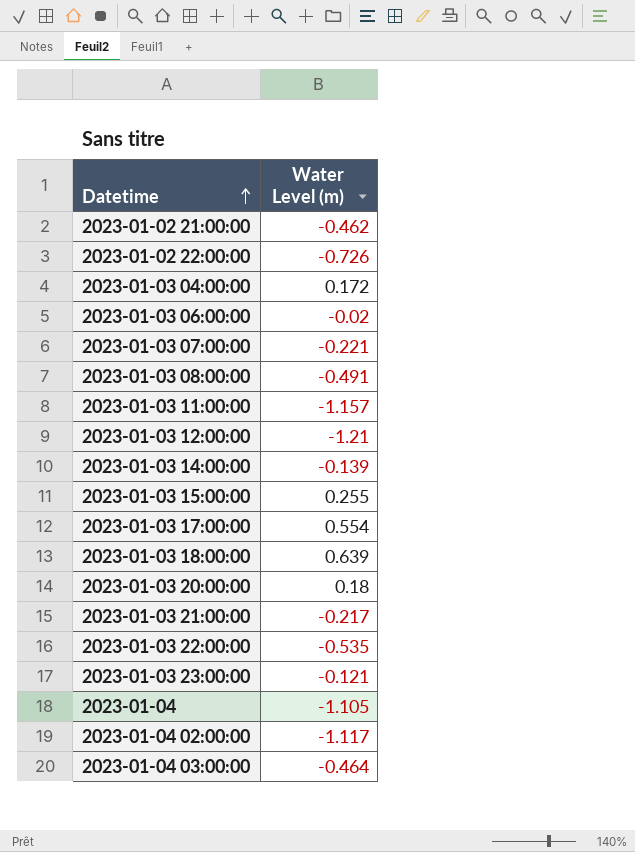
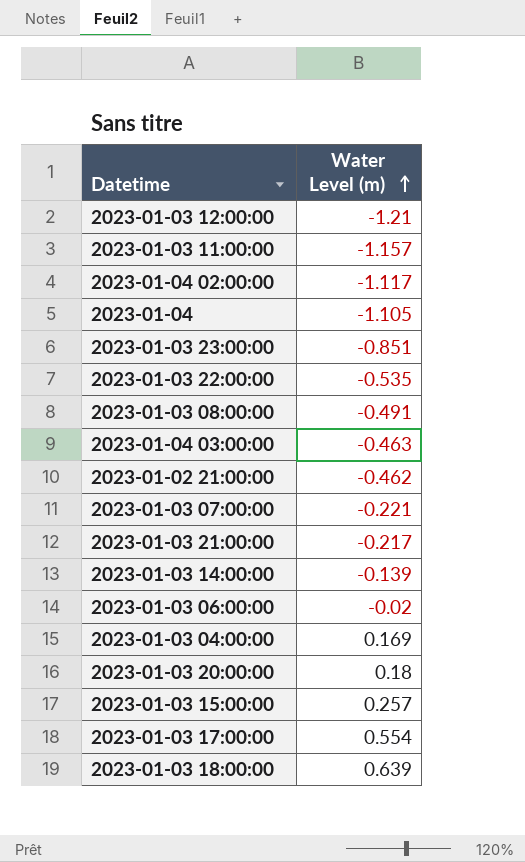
row order: Datetime ascending -> Water Level (m) ascending
row 2023-01-02 22:00:00: -0.726 -> none
2023-01-03 23:00:00 | Water Level (m): -0.121 -> -0.851
2023-01-04 03:00:00 | Water Level (m): -0.464 -> -0.463
2023-01-03 04:00:00 | Water Level (m): 0.172 -> 0.169
2023-01-03 15:00:00 | Water Level (m): 0.255 -> 0.257

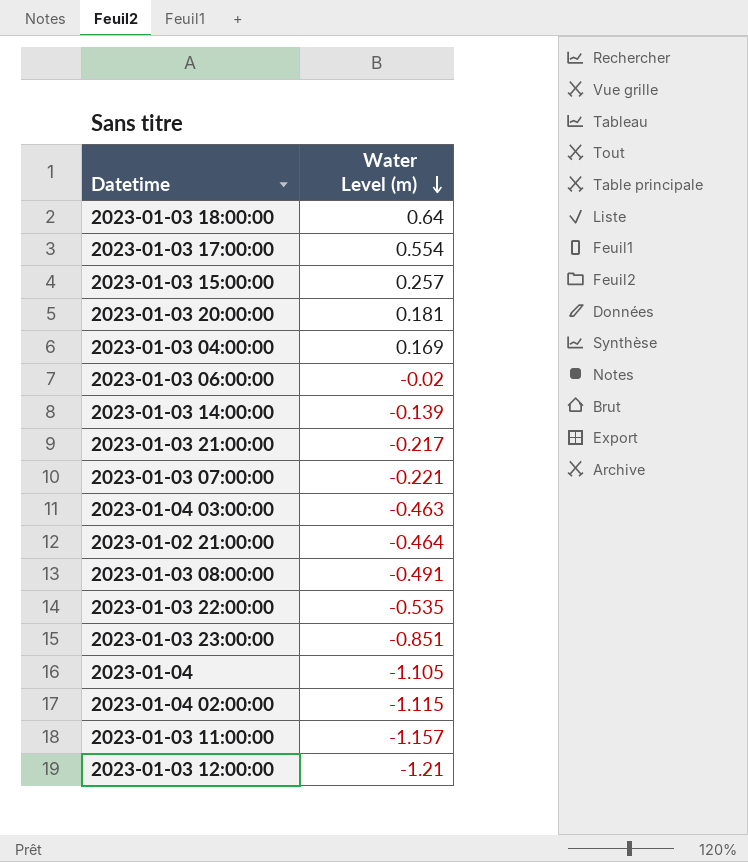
row order: Water Level (m) ascending -> Water Level (m) descending
2023-01-03 18:00:00 | Water Level (m): 0.639 -> 0.64
2023-01-03 20:00:00 | Water Level (m): 0.18 -> 0.181
2023-01-02 21:00:00 | Water Level (m): -0.462 -> -0.464
2023-01-04 02:00:00 | Water Level (m): -1.117 -> -1.115

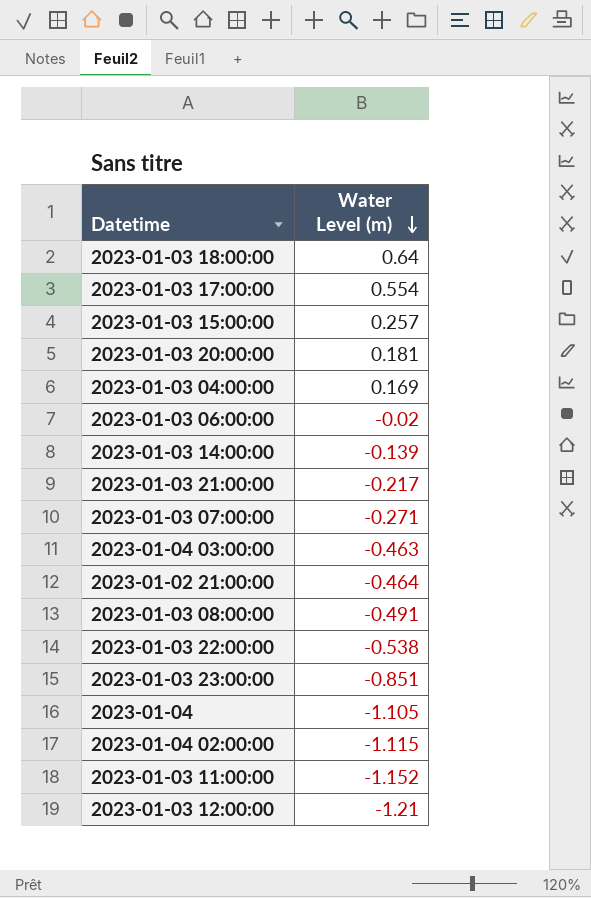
2023-01-03 07:00:00 | Water Level (m): -0.221 -> -0.271
2023-01-03 22:00:00 | Water Level (m): -0.535 -> -0.538
2023-01-03 11:00:00 | Water Level (m): -1.157 -> -1.152

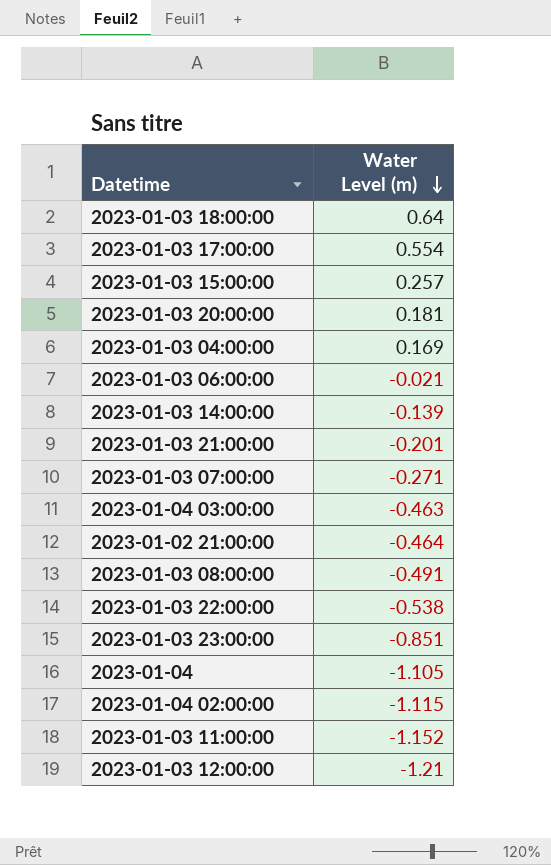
2023-01-03 06:00:00 | Water Level (m): -0.02 -> -0.021
2023-01-03 21:00:00 | Water Level (m): -0.217 -> -0.201

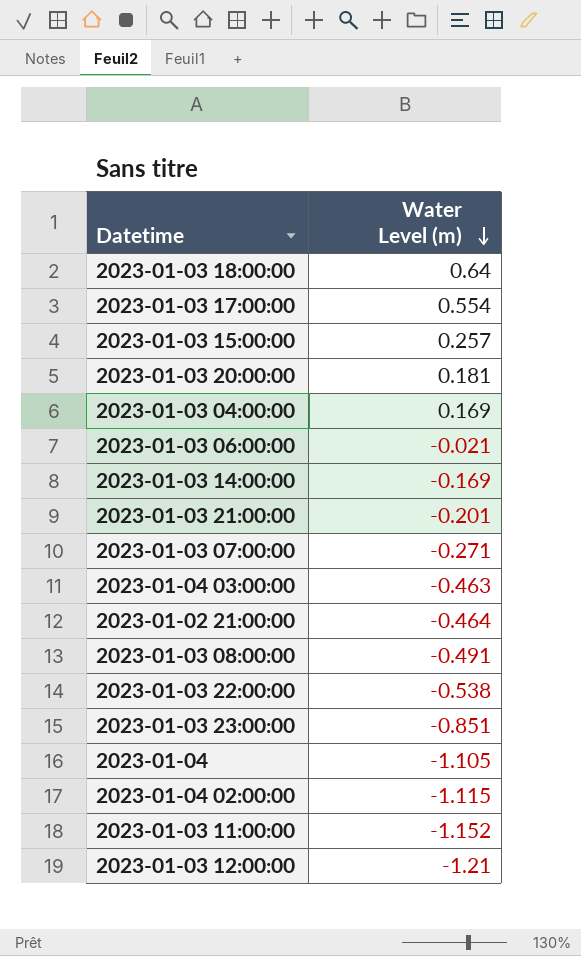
2023-01-03 14:00:00 | Water Level (m): -0.139 -> -0.169

